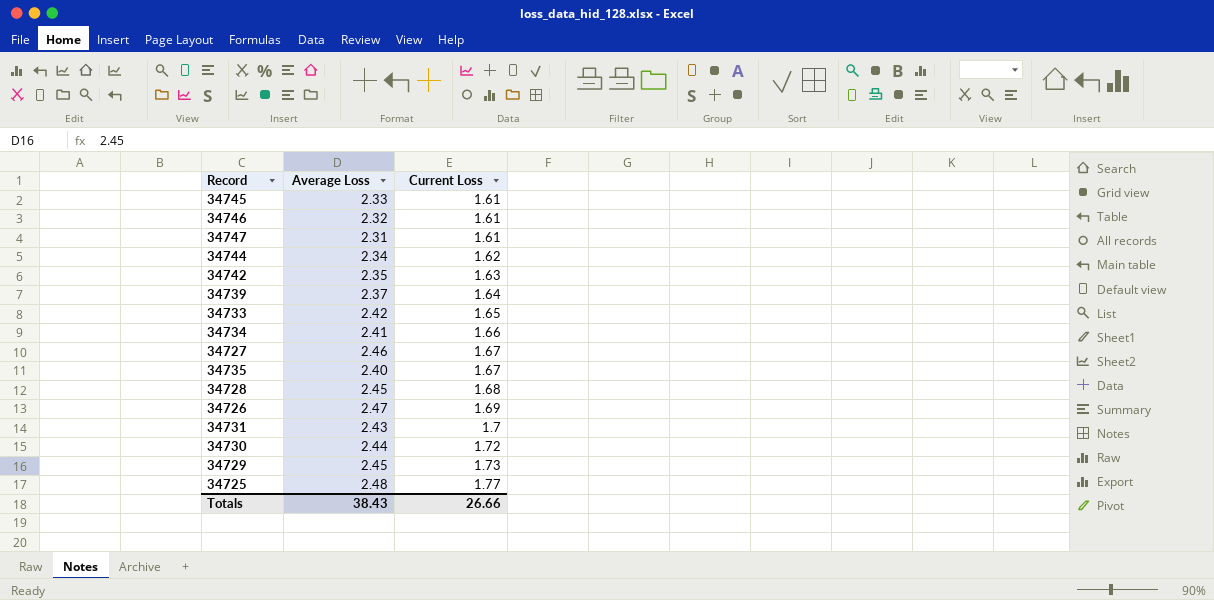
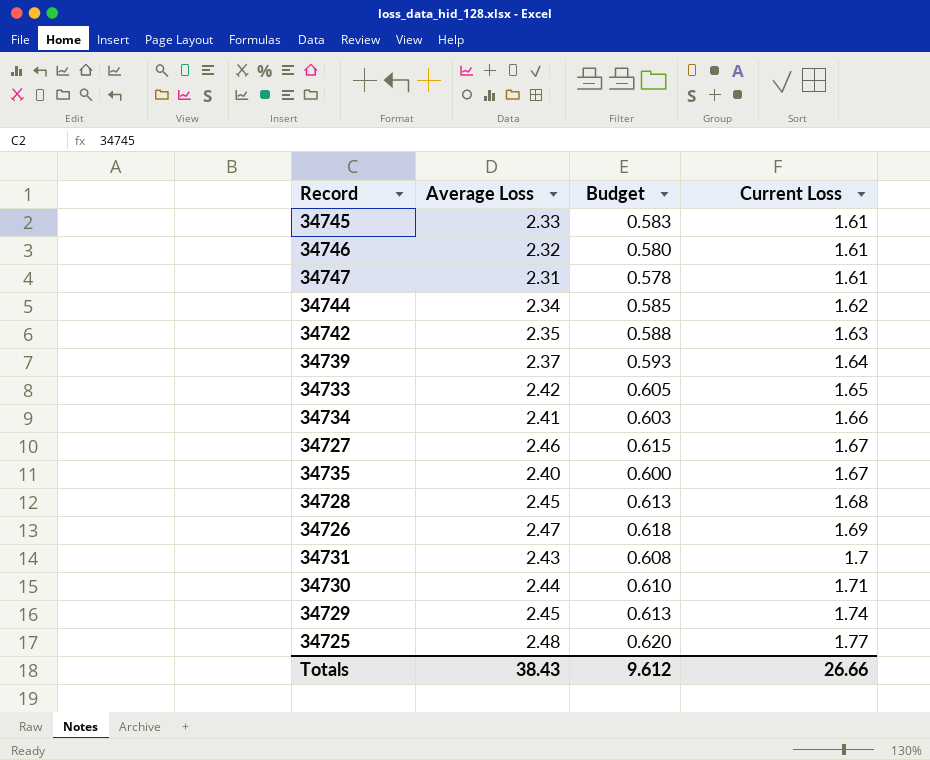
column Budget | formula: none -> [Average Loss] * 0.25
34730 | Current Loss: 1.72 -> 1.71
34729 | Current Loss: 1.73 -> 1.74

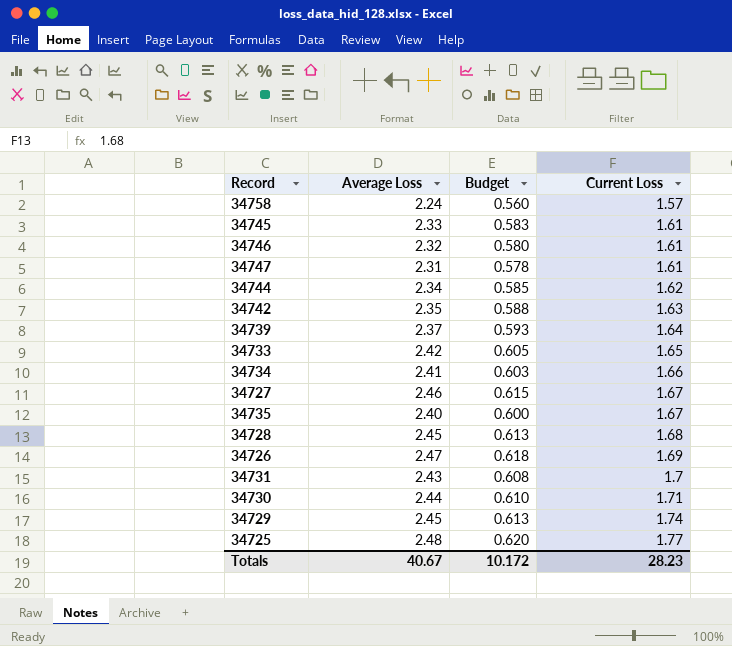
row 34758: none -> 2.24 | 0.560 | 1.57
Totals | Average Loss: 38.43 -> 40.67
Totals | Budget: 9.612 -> 10.172
Totals | Current Loss: 26.66 -> 28.23

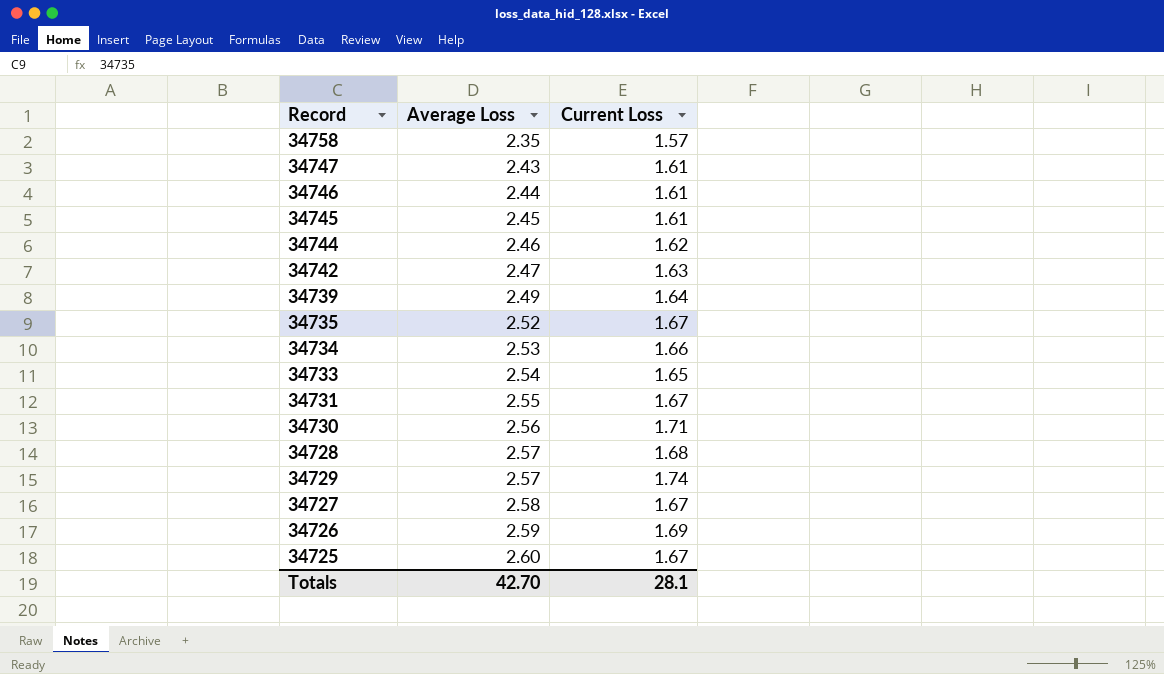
row order: Current Loss ascending -> Average Loss ascending
column Budget | formula: [Average Loss] * 0.25 -> none
34758 | Average Loss: 2.24 -> 2.35
34747 | Average Loss: 2.31 -> 2.43
34746 | Average Loss: 2.32 -> 2.44
34745 | Average Loss: 2.33 -> 2.45
34744 | Average Loss: 2.34 -> 2.46
34742 | Average Loss: 2.35 -> 2.47
34739 | Average Loss: 2.37 -> 2.49
34735 | Average Loss: 2.40 -> 2.52
34734 | Average Loss: 2.41 -> 2.53
34733 | Average Loss: 2.42 -> 2.54
34731 | Average Loss: 2.43 -> 2.55
34731 | Current Loss: 1.7 -> 1.67
34730 | Average Loss: 2.44 -> 2.56
34728 | Average Loss: 2.45 -> 2.57
34729 | Average Loss: 2.45 -> 2.57
34727 | Average Loss: 2.46 -> 2.58
34726 | Average Loss: 2.47 -> 2.59
34725 | Average Loss: 2.48 -> 2.60
34725 | Current Loss: 1.77 -> 1.67
Totals | Average Loss: 40.67 -> 42.70
Totals | Current Loss: 28.23 -> 28.1

